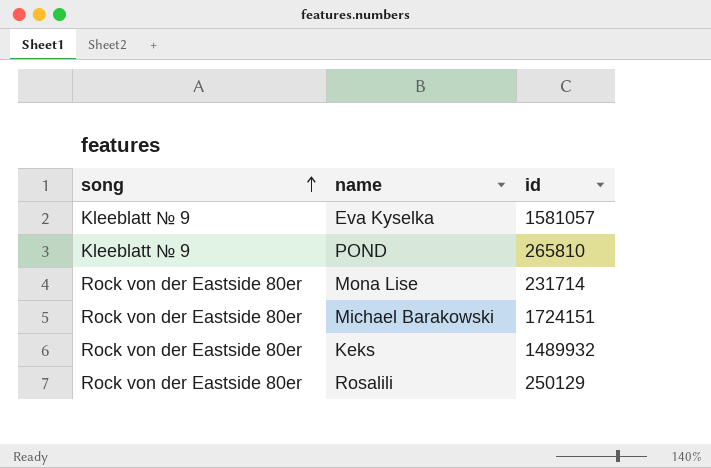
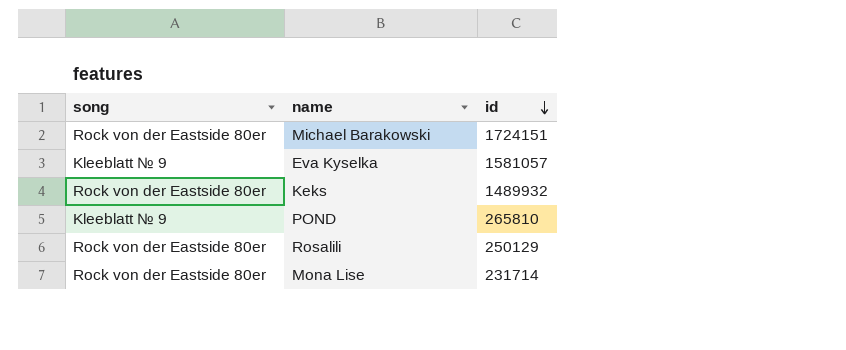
row order: song ascending -> id descending

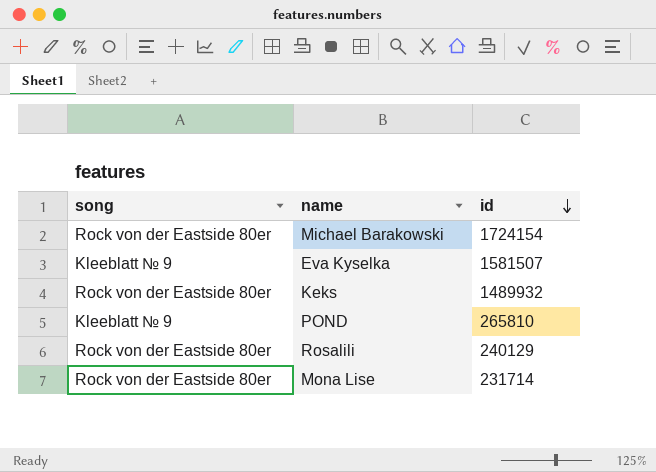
Michael Barakowski | id: 1724151 -> 1724154
Eva Kyselka | id: 1581057 -> 1581507
Rosalili | id: 250129 -> 240129

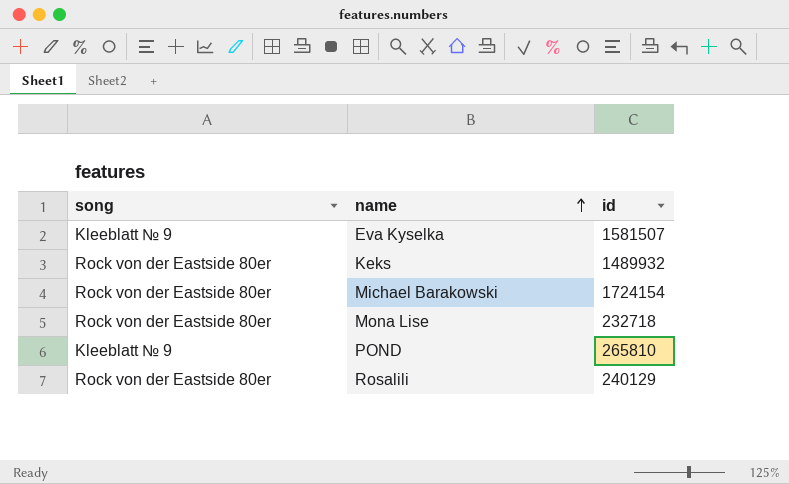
row order: id descending -> name ascending
Mona Lise | id: 231714 -> 232718

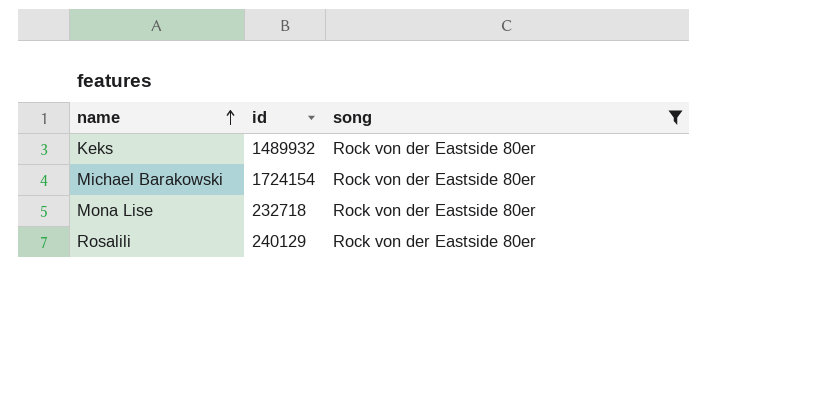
filter: none -> song = Rock von der Eastside 80er
column song | position: 1 -> 3

